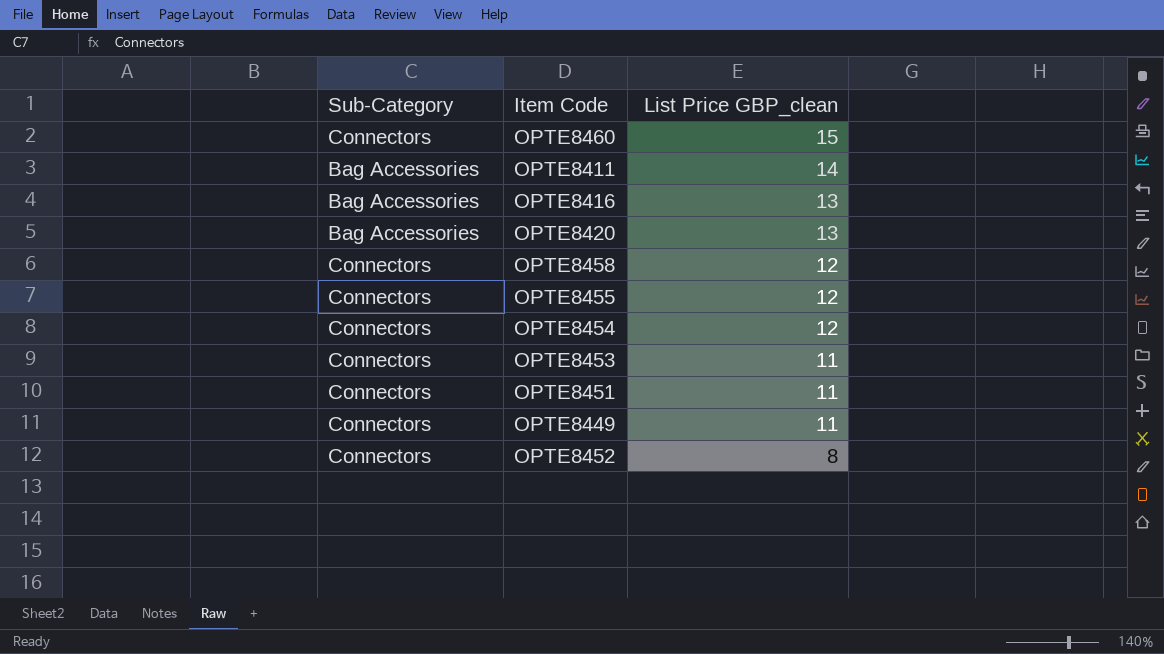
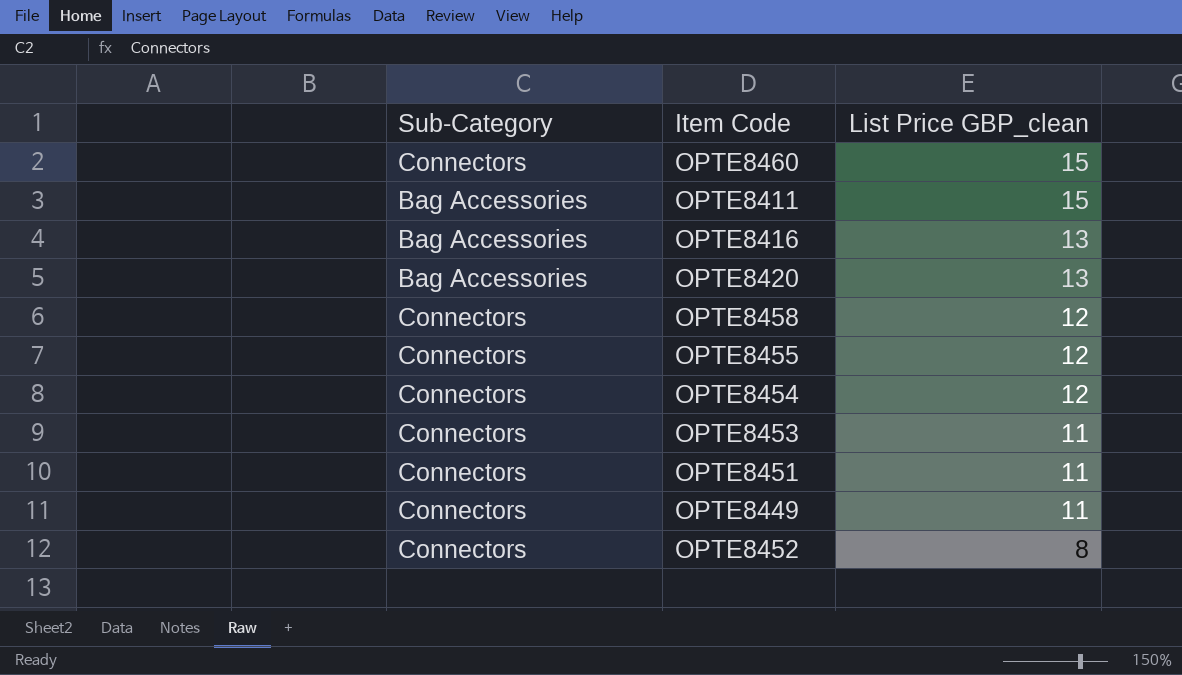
OPTE8411 | List Price GBP_clean: 14 -> 15

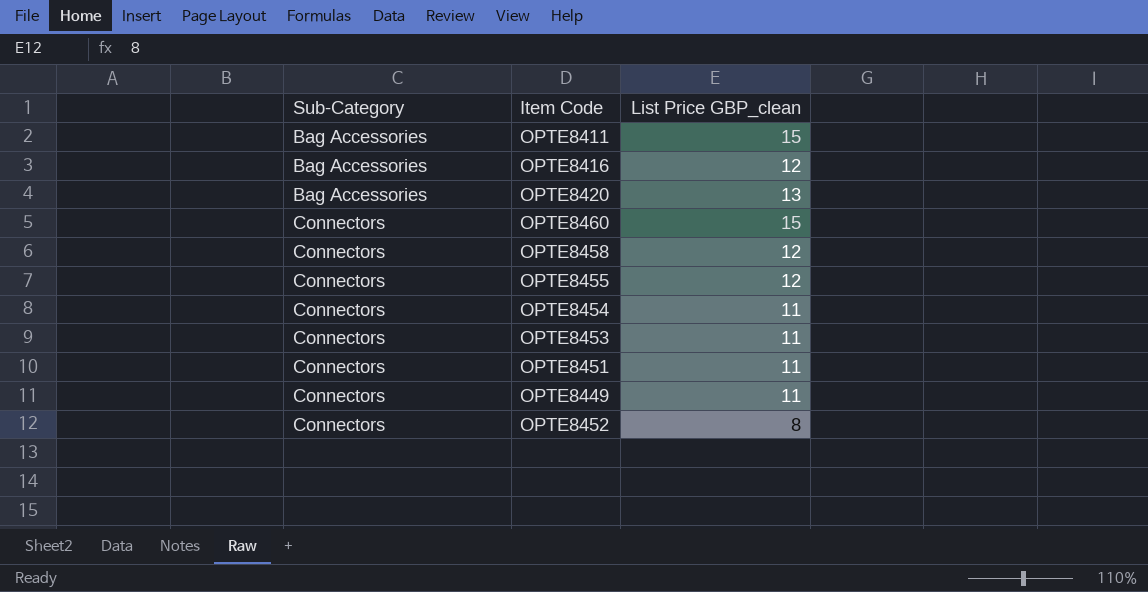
row order: List Price GBP_clean descending -> Sub-Category ascending
OPTE8416 | List Price GBP_clean: 13 -> 12
OPTE8454 | List Price GBP_clean: 12 -> 11

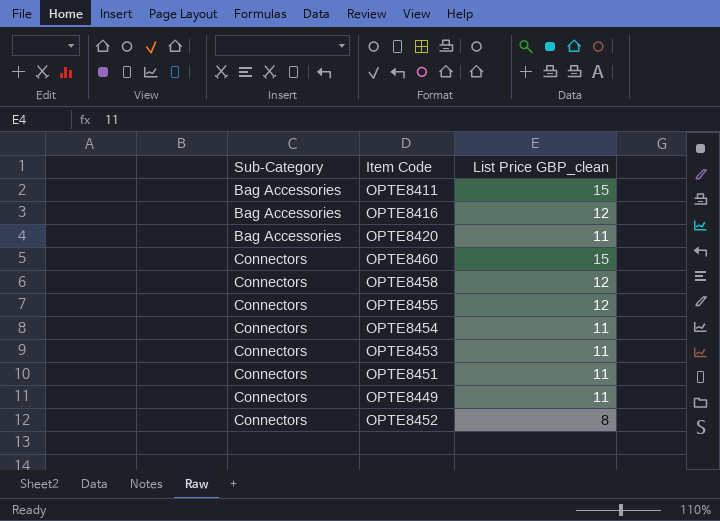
OPTE8420 | List Price GBP_clean: 13 -> 11

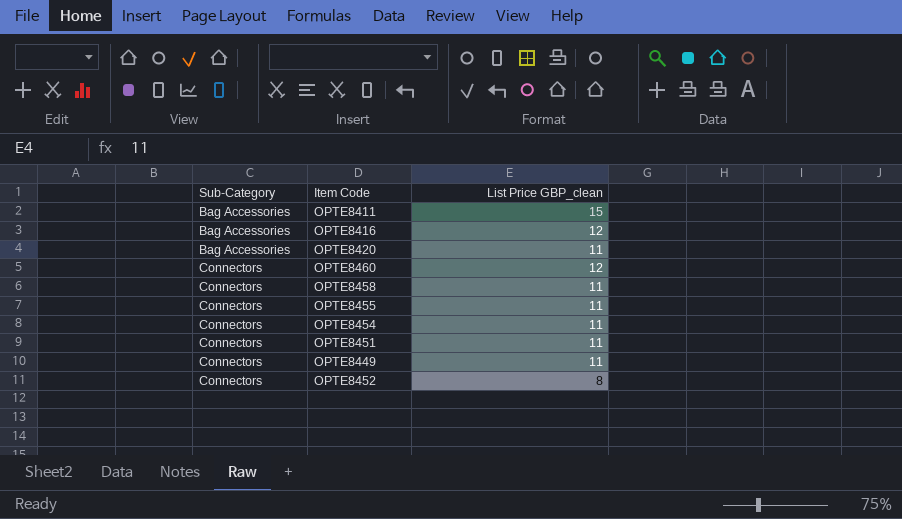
row OPTE8453: Connectors | 11 -> none
OPTE8460 | List Price GBP_clean: 15 -> 12
OPTE8458 | List Price GBP_clean: 12 -> 11
OPTE8455 | List Price GBP_clean: 12 -> 11

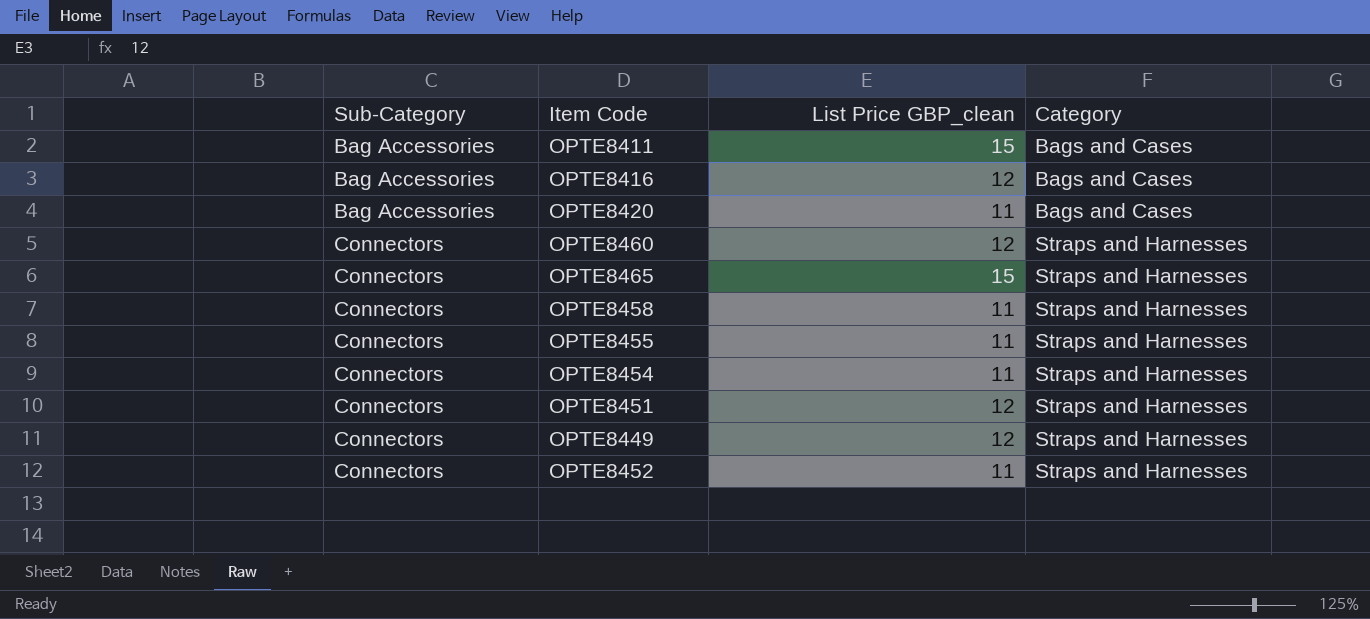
column Category | position: none -> 4
row OPTE8465: none -> Connectors | 15 | Straps and Harnesses
OPTE8451 | List Price GBP_clean: 11 -> 12
OPTE8449 | List Price GBP_clean: 11 -> 12
OPTE8452 | List Price GBP_clean: 8 -> 11

